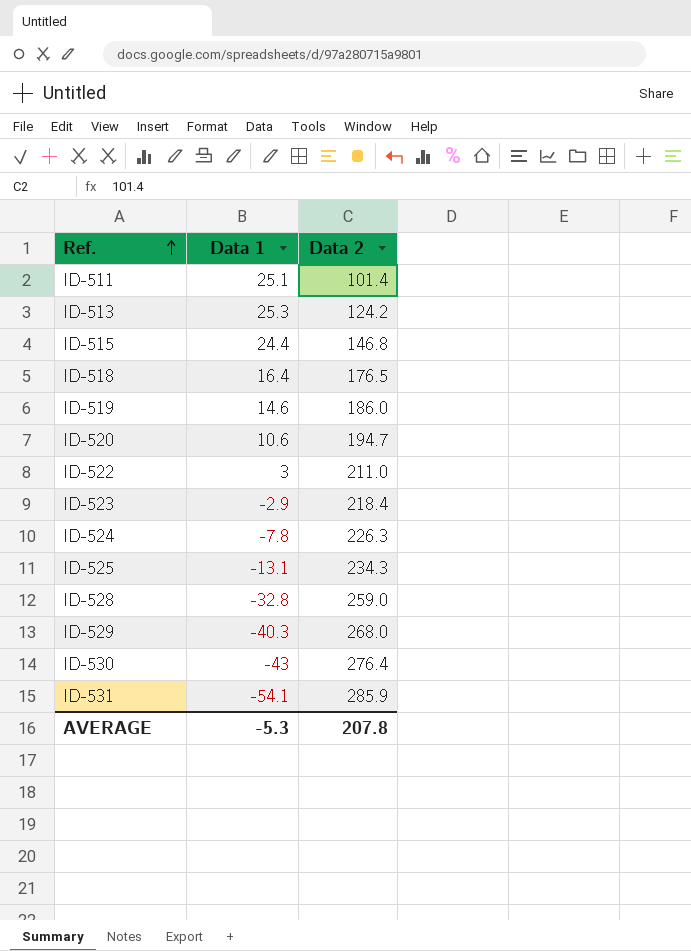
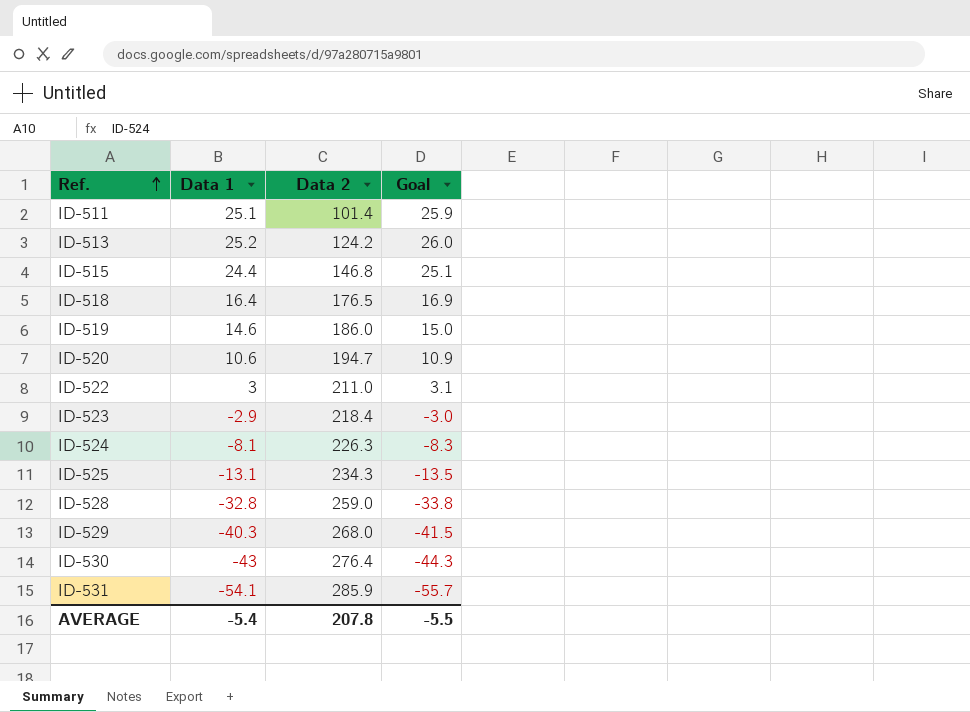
column Goal | formula: none -> [Data 1] * 1.03
ID-513 | Data 1: 25.3 -> 25.2
ID-524 | Data 1: -7.8 -> -8.1
AVERAGE | Data 1: -5.3 -> -5.4

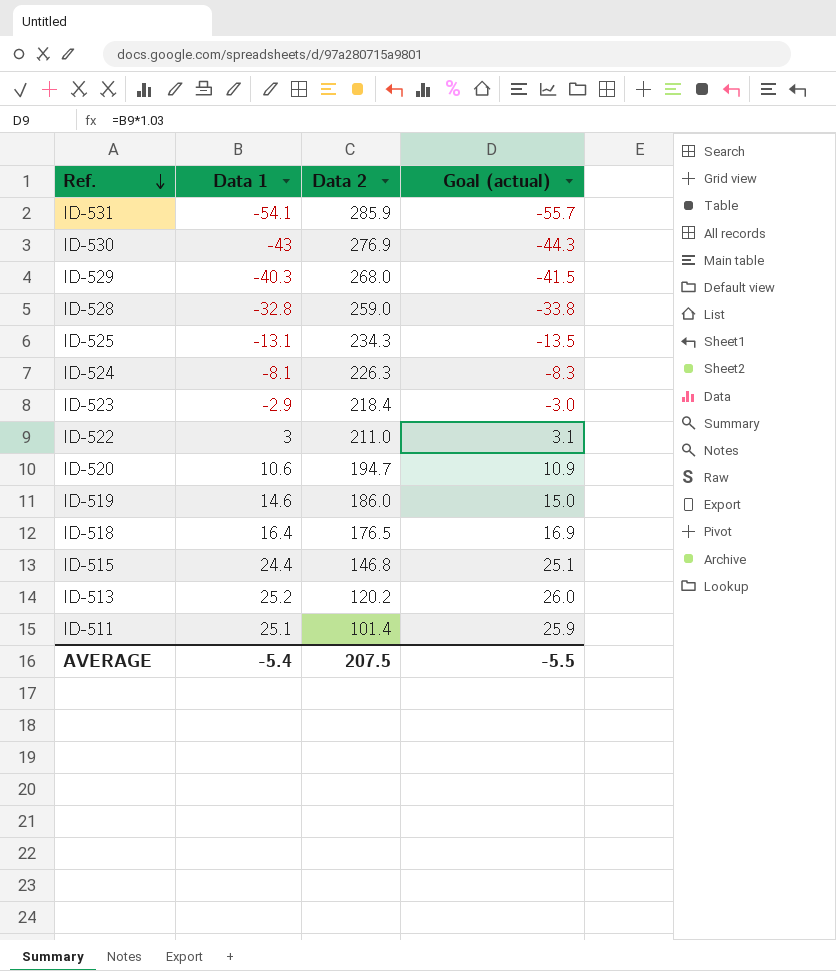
row order: Ref. ascending -> Ref. descending
column name: Goal -> Goal (actual)
ID-530 | Data 2: 276.4 -> 276.9
ID-513 | Data 2: 124.2 -> 120.2
AVERAGE | Data 2: 207.8 -> 207.5

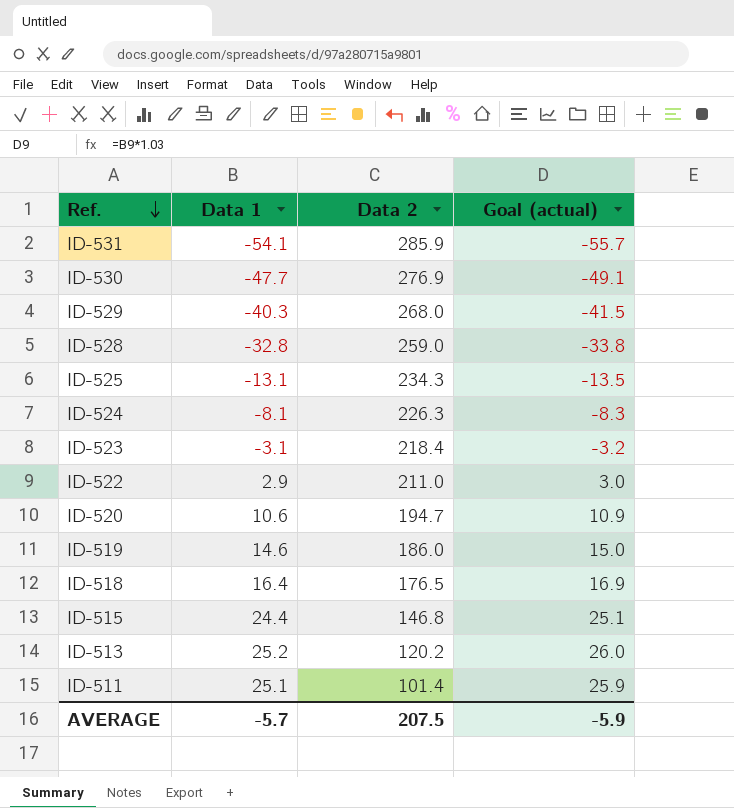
ID-530 | Data 1: -43 -> -47.7
ID-530 | Goal (actual): -44.3 -> -49.1
ID-523 | Data 1: -2.9 -> -3.1
ID-523 | Goal (actual): -3.0 -> -3.2
ID-522 | Data 1: 3 -> 2.9
ID-522 | Goal (actual): 3.1 -> 3.0
AVERAGE | Data 1: -5.4 -> -5.7
AVERAGE | Goal (actual): -5.5 -> -5.9

